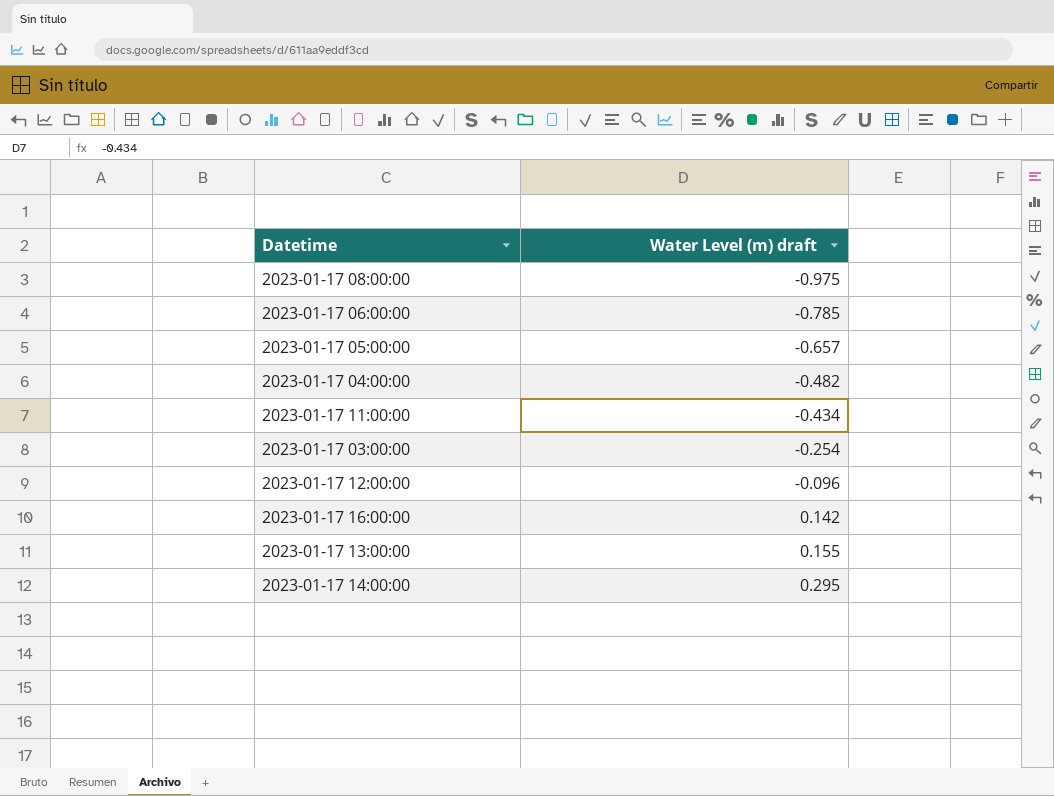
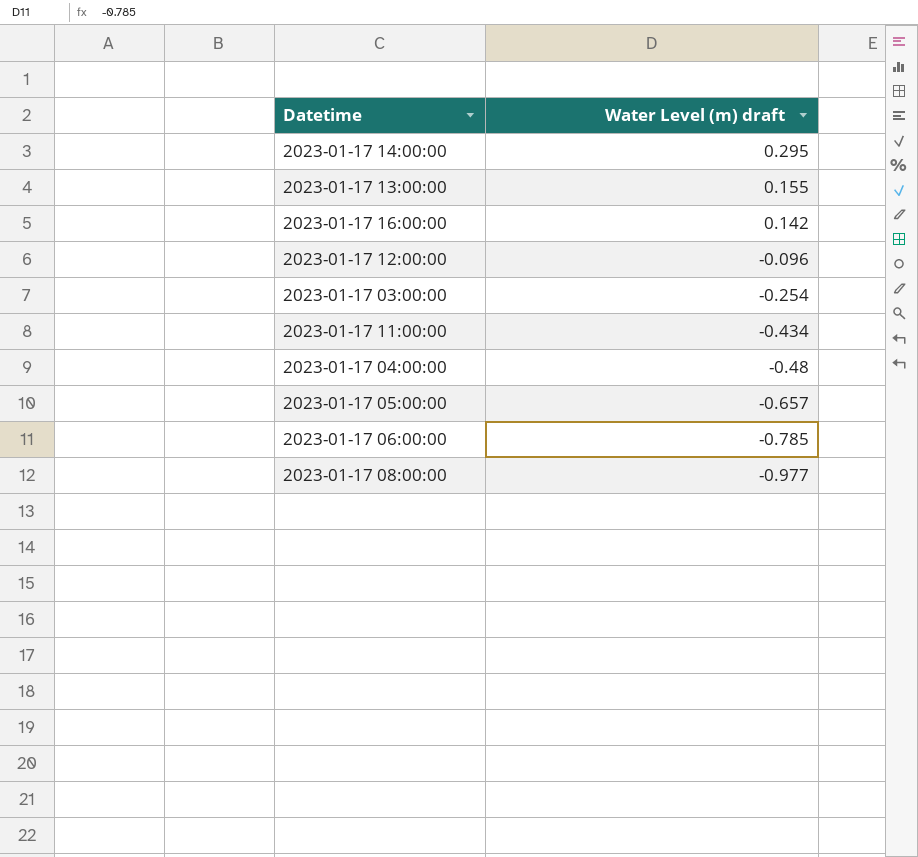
row order: Water Level (m) draft ascending -> Water Level (m) draft descending
2023-01-17 04:00:00 | Water Level (m) draft: -0.482 -> -0.48
2023-01-17 08:00:00 | Water Level (m) draft: -0.975 -> -0.977

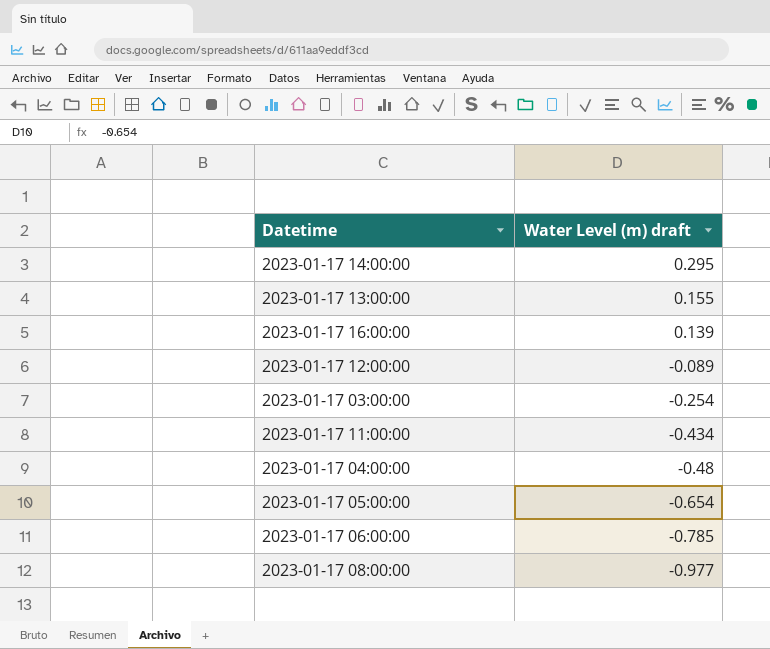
2023-01-17 16:00:00 | Water Level (m) draft: 0.142 -> 0.139
2023-01-17 12:00:00 | Water Level (m) draft: -0.096 -> -0.089
2023-01-17 05:00:00 | Water Level (m) draft: -0.657 -> -0.654

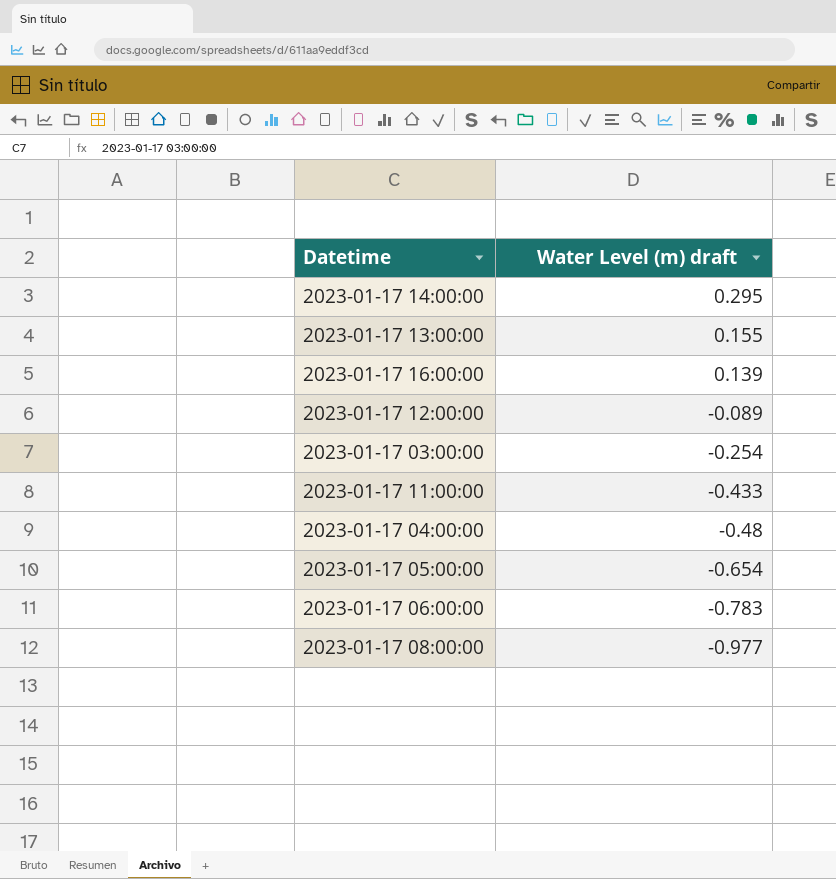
2023-01-17 11:00:00 | Water Level (m) draft: -0.434 -> -0.433
2023-01-17 06:00:00 | Water Level (m) draft: -0.785 -> -0.783

